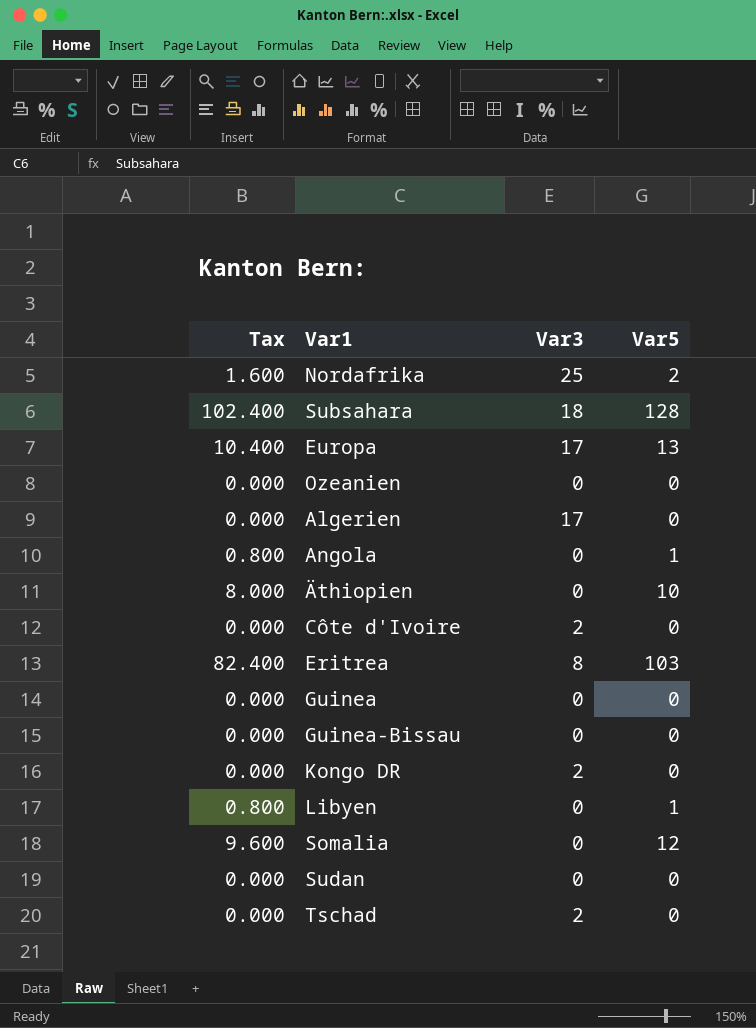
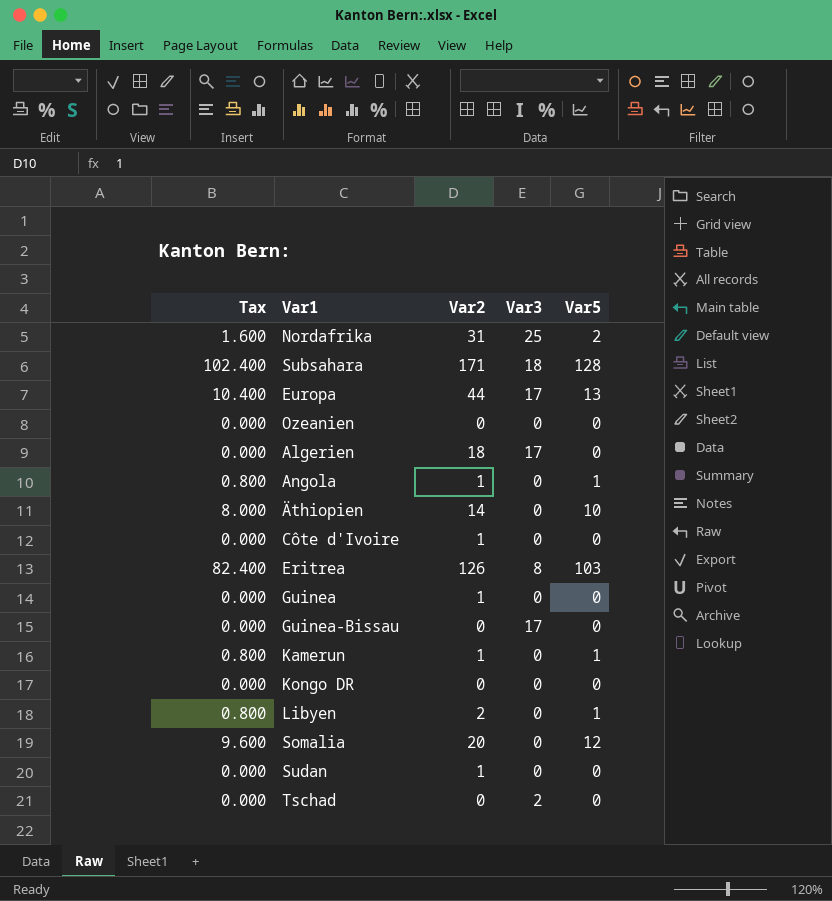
column Var2 | position: none -> 3
Côte d'Ivoire | Var3: 2 -> 0
Guinea-Bissau | Var3: 0 -> 17
row Kamerun: none -> 0.800 | 1 | 0 | 1
Kongo DR | Var3: 2 -> 0

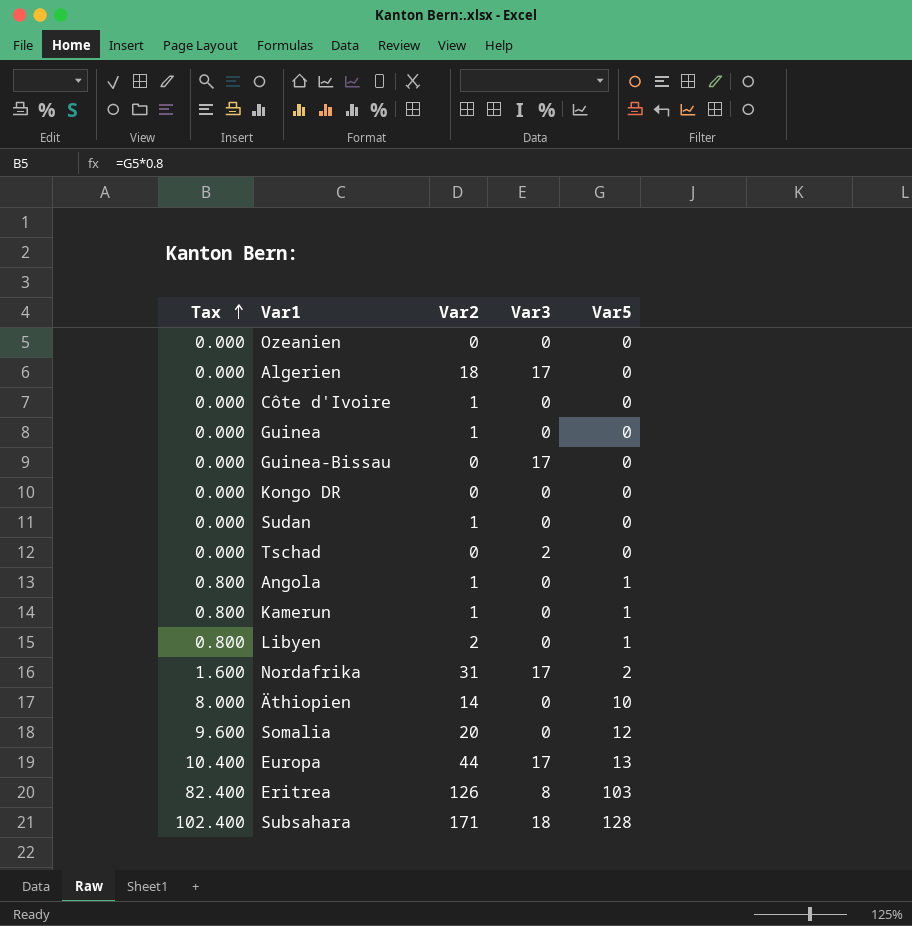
row order: none -> Tax ascending
Nordafrika | Var3: 25 -> 17

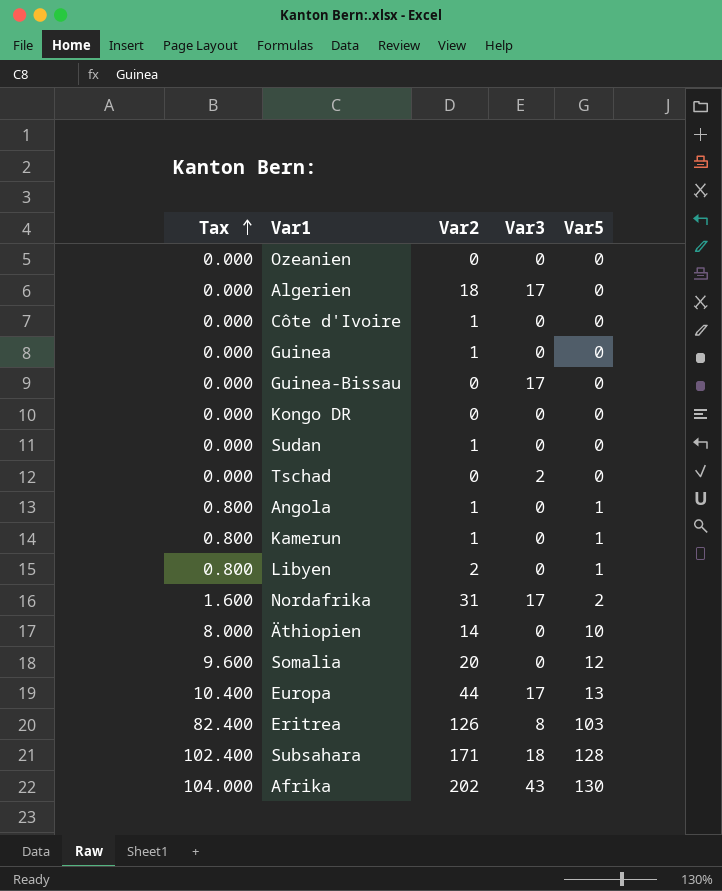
row Afrika: none -> 104.000 | 202 | 43 | 130

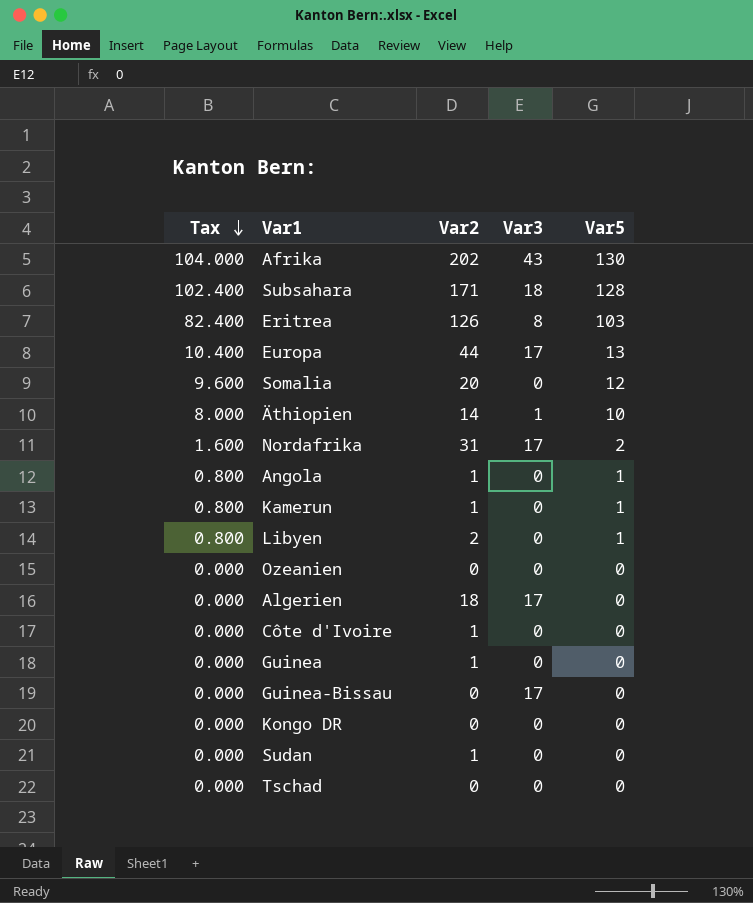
row order: Tax ascending -> Tax descending
Äthiopien | Var3: 0 -> 1
Tschad | Var3: 2 -> 0

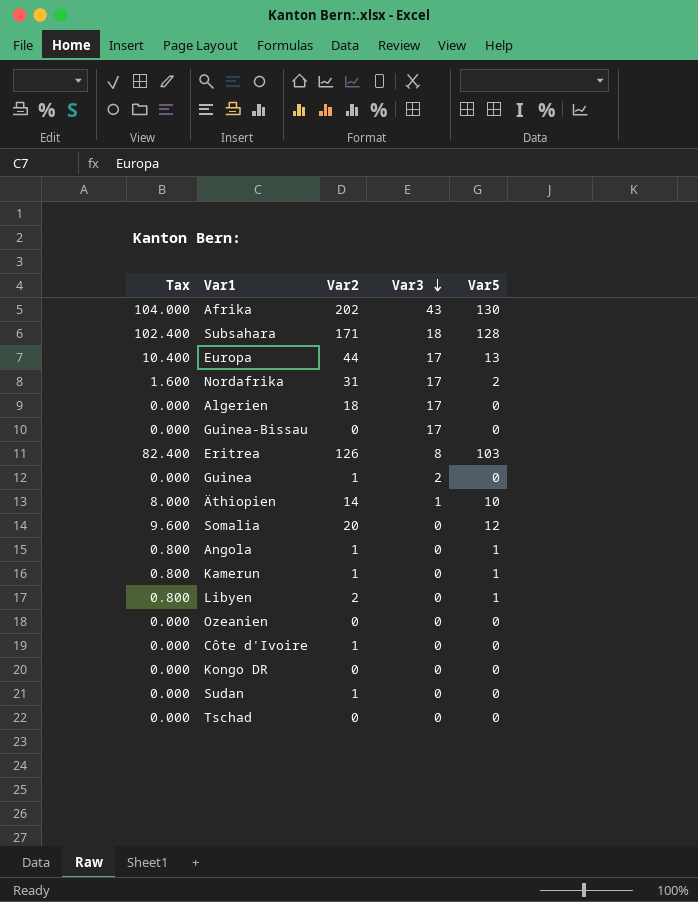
row order: Tax descending -> Var3 descending
Guinea | Var3: 0 -> 2

